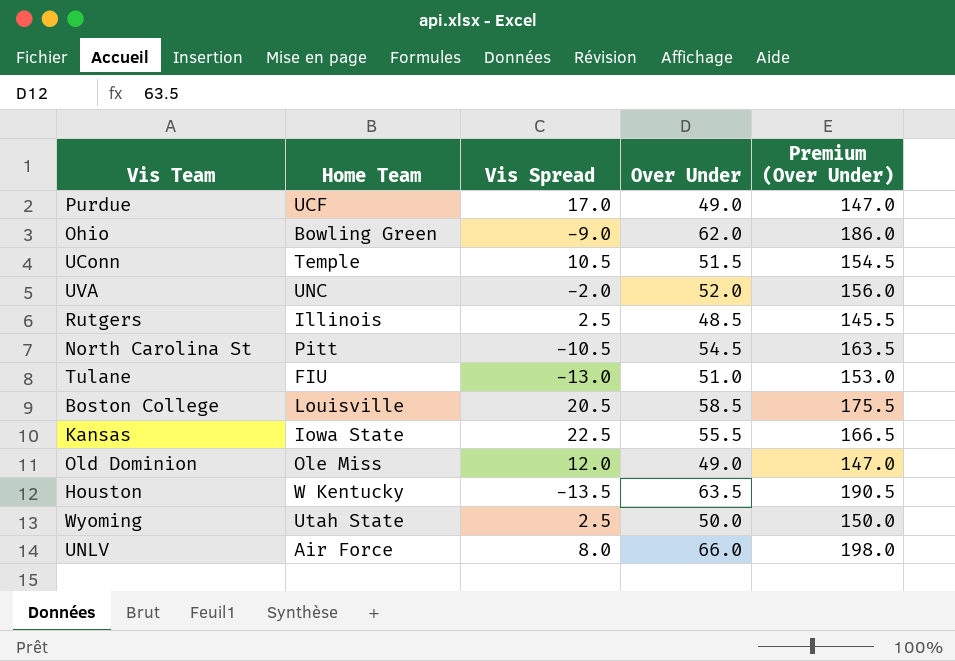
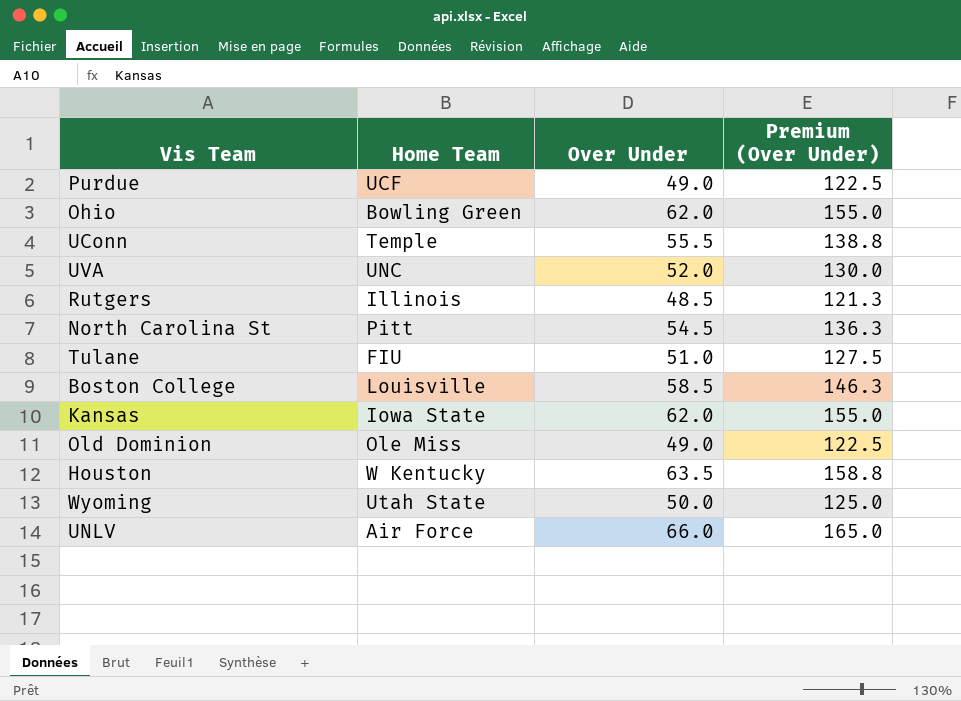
column Vis Spread | position: 3 -> none
column Premium (Over Under) | formula: [Over Under] * 3 -> [Over Under] * 2.5
UConn | Over Under: 51.5 -> 55.5
Kansas | Over Under: 55.5 -> 62.0

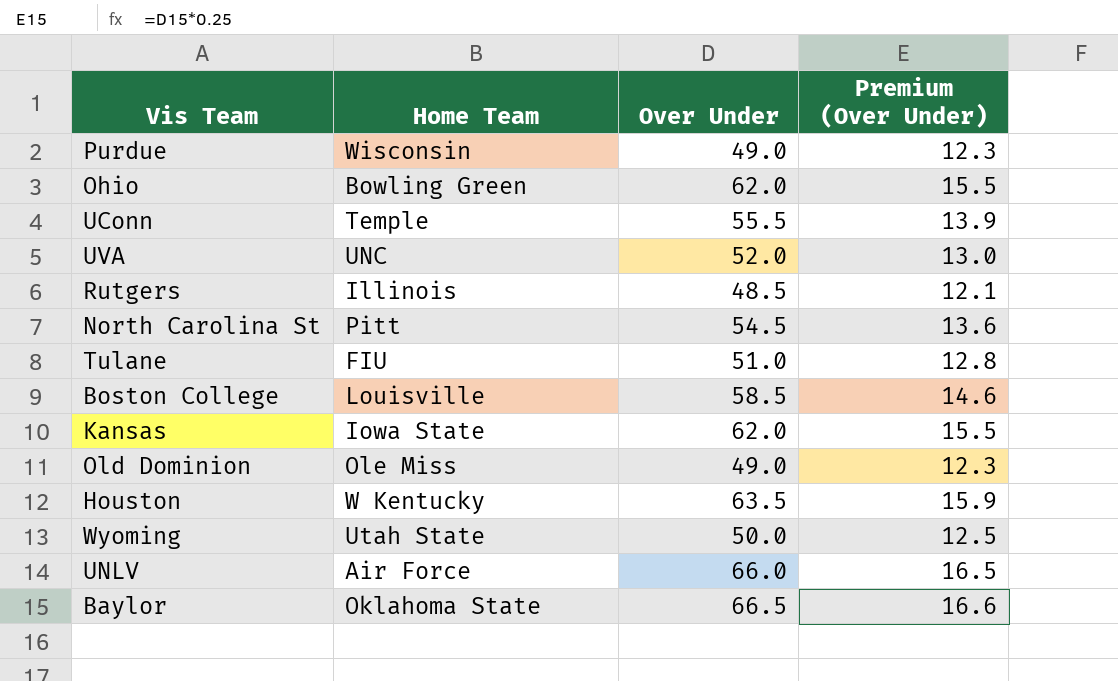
column Premium (Over Under) | formula: [Over Under] * 2.5 -> [Over Under] * 0.25
Purdue | Home Team: UCF -> Wisconsin
row Baylor: none -> Oklahoma State | 66.5 | 16.6

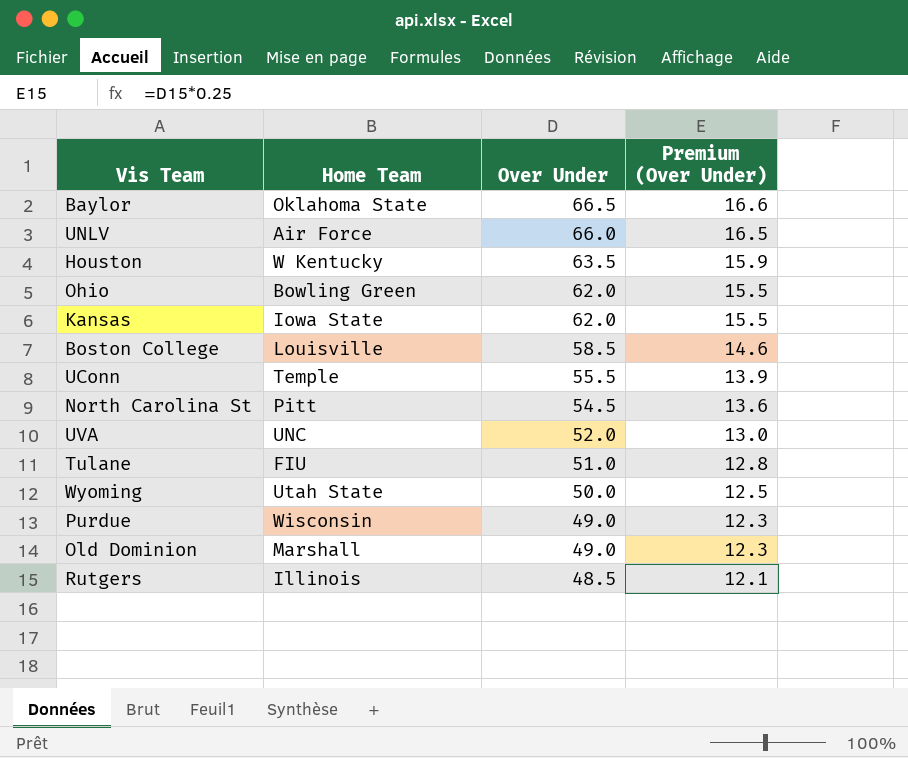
row order: none -> Over Under descending
Old Dominion | Home Team: Ole Miss -> Marshall

